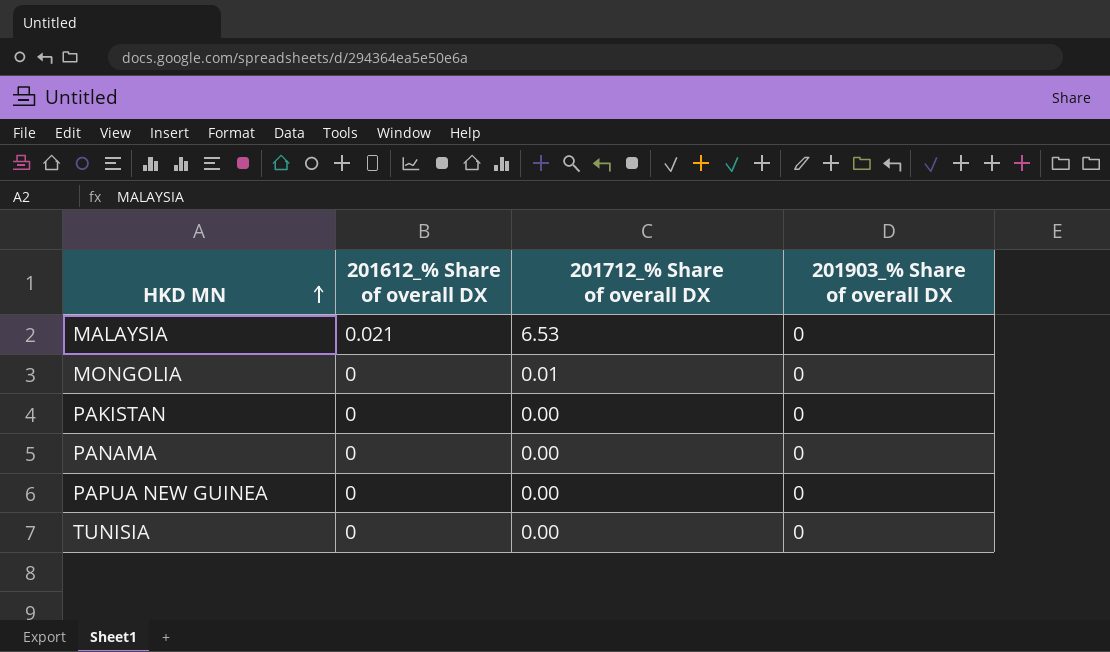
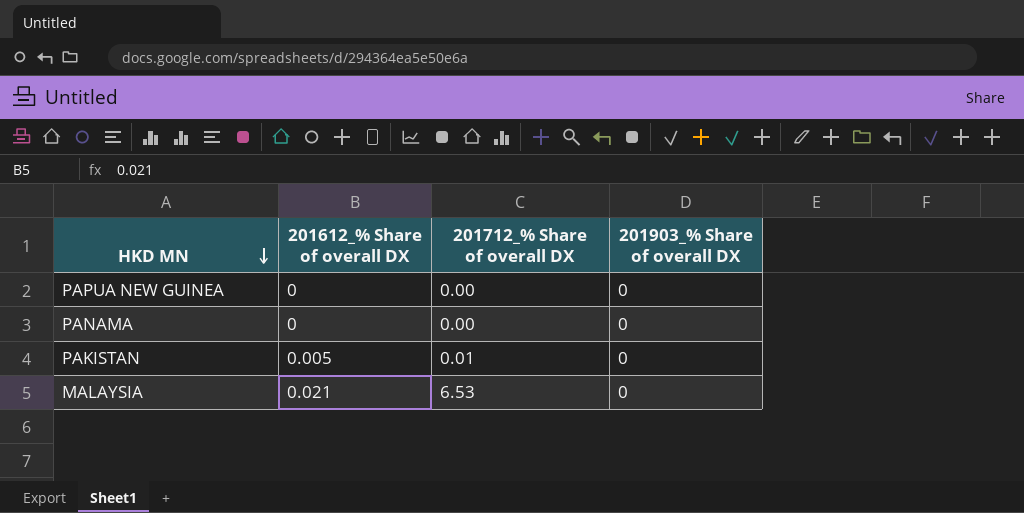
row order: HKD MN ascending -> HKD MN descending
row MONGOLIA: 0 | 0.01 | 0 -> none
row TUNISIA: 0 | 0.00 | 0 -> none
PAKISTAN | 201612_% Share of overall DX: 0 -> 0.005
PAKISTAN | 201712_% Share of overall DX: 0.00 -> 0.01

